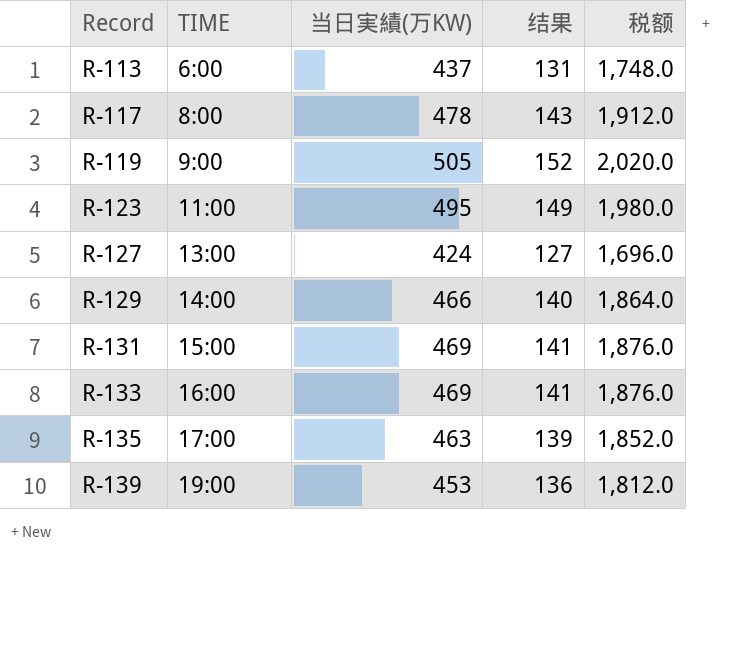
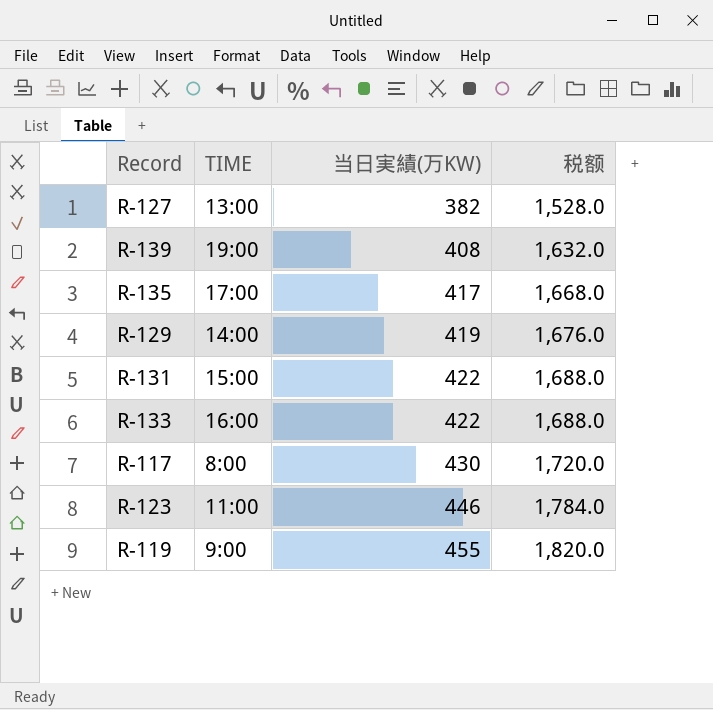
row order: Record ascending -> 当日実績(万KW) ascending
column 结果 | formula: [当日実績(万KW)] * 0.3 -> none
row R-113: 6:00 | 437 | 131 | 1,748.0 -> none
R-127 | 当日実績(万KW): 424 -> 382
R-127 | 税额: 1,696.0 -> 1,528.0
R-139 | 当日実績(万KW): 453 -> 408
R-139 | 税额: 1,812.0 -> 1,632.0
R-135 | 当日実績(万KW): 463 -> 417
R-135 | 税额: 1,852.0 -> 1,668.0
R-129 | 当日実績(万KW): 466 -> 419
R-129 | 税额: 1,864.0 -> 1,676.0
R-131 | 当日実績(万KW): 469 -> 422
R-131 | 税额: 1,876.0 -> 1,688.0
R-133 | 当日実績(万KW): 469 -> 422
R-133 | 税额: 1,876.0 -> 1,688.0
R-117 | 当日実績(万KW): 478 -> 430
R-117 | 税额: 1,912.0 -> 1,720.0
R-123 | 当日実績(万KW): 495 -> 446
R-123 | 税额: 1,980.0 -> 1,784.0
R-119 | 当日実績(万KW): 505 -> 455
R-119 | 税额: 2,020.0 -> 1,820.0

